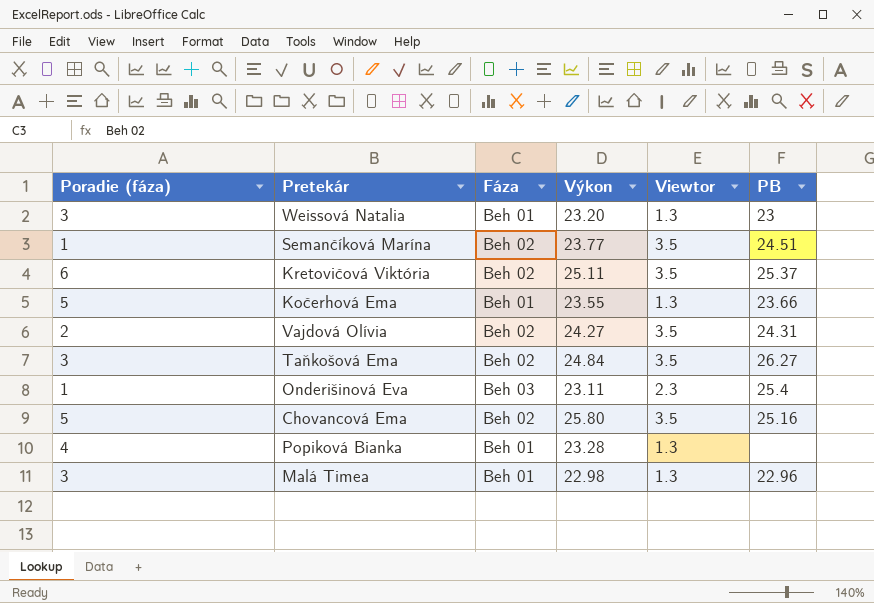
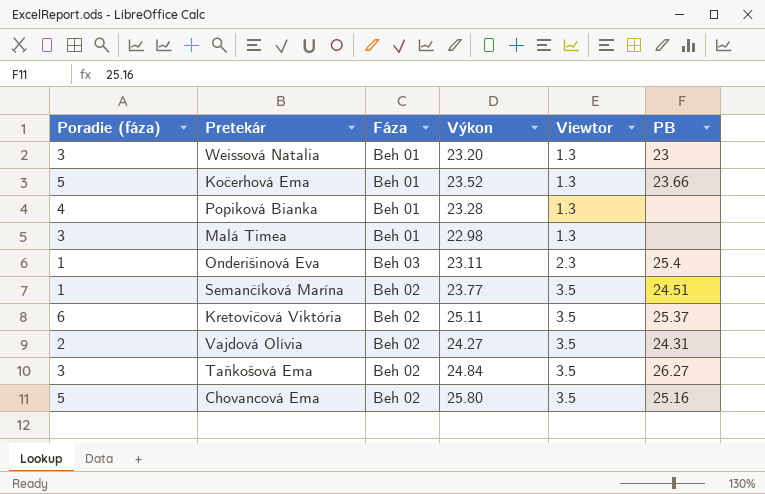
row order: none -> Viewtor ascending
Kočerhová Ema | Výkon: 23.55 -> 23.52
Malá Timea | PB: 22.96 -> none

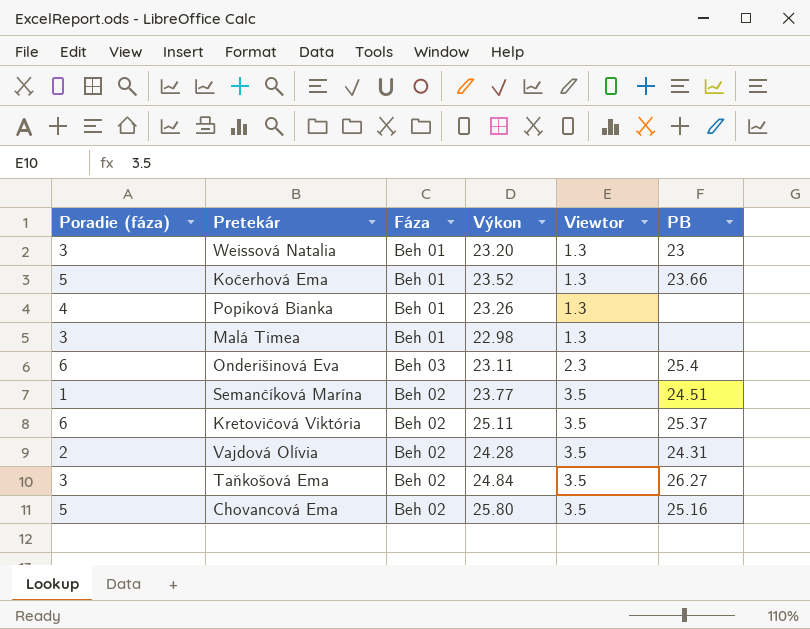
Popiková Bianka | Výkon: 23.28 -> 23.26
Onderišinová Eva | Poradie (fáza): 1 -> 6
Vajdová Olívia | Výkon: 24.27 -> 24.28

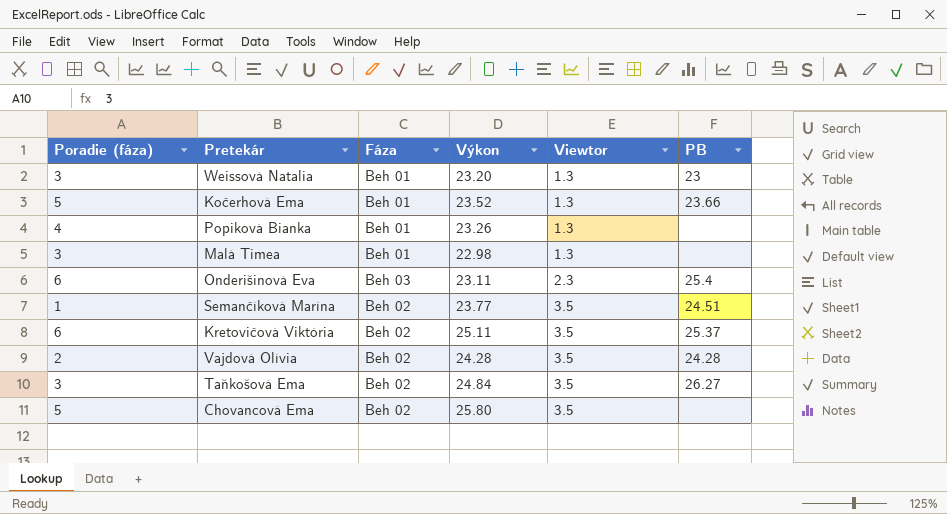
Vajdová Olívia | PB: 24.31 -> 24.28
Chovancová Ema | PB: 25.16 -> none

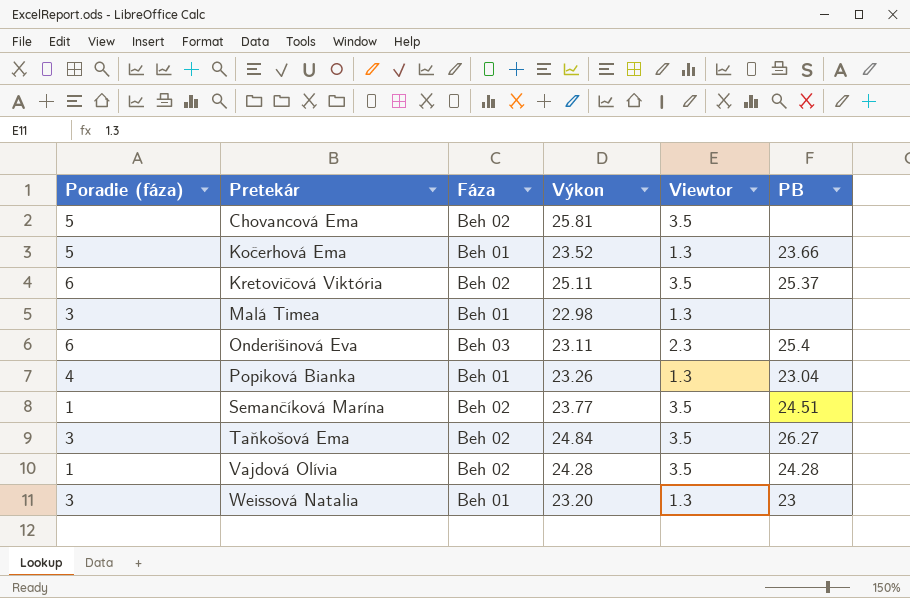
row order: Viewtor ascending -> Pretekár ascending
Chovancová Ema | Výkon: 25.80 -> 25.81
Popiková Bianka | PB: none -> 23.04
Vajdová Olívia | Poradie (fáza): 2 -> 1

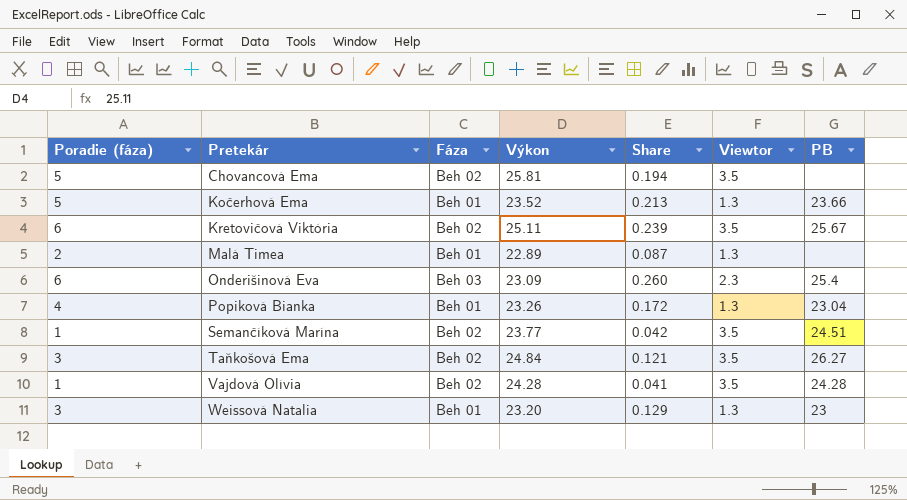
column Share | formula: none -> [Poradie (fáza)] / [Výkon]
Kretovičová Viktória | PB: 25.37 -> 25.67
Malá Timea | Poradie (fáza): 3 -> 2
Malá Timea | Výkon: 22.98 -> 22.89
Onderišinová Eva | Výkon: 23.11 -> 23.09

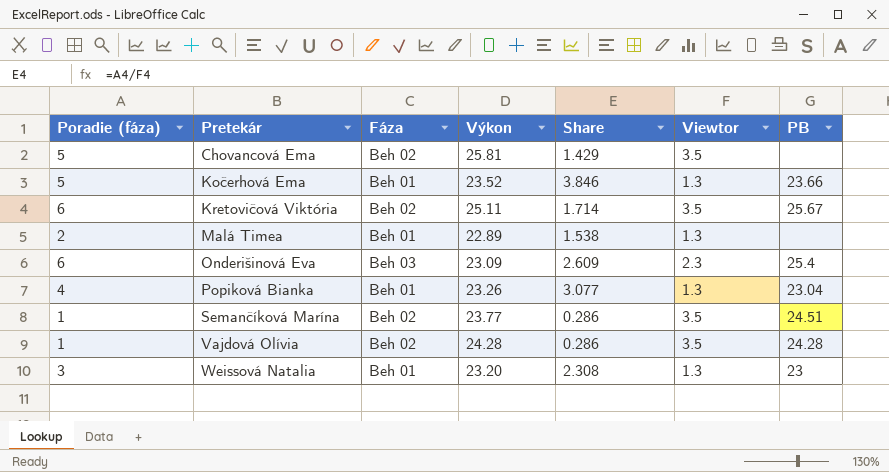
column Share | formula: [Poradie (fáza)] / [Výkon] -> [Poradie (fáza)] / [Viewtor]
row Taňkošová Ema: 3 | Beh 02 | 24.84 | 0.121 | 3.5 | 26.27 -> none

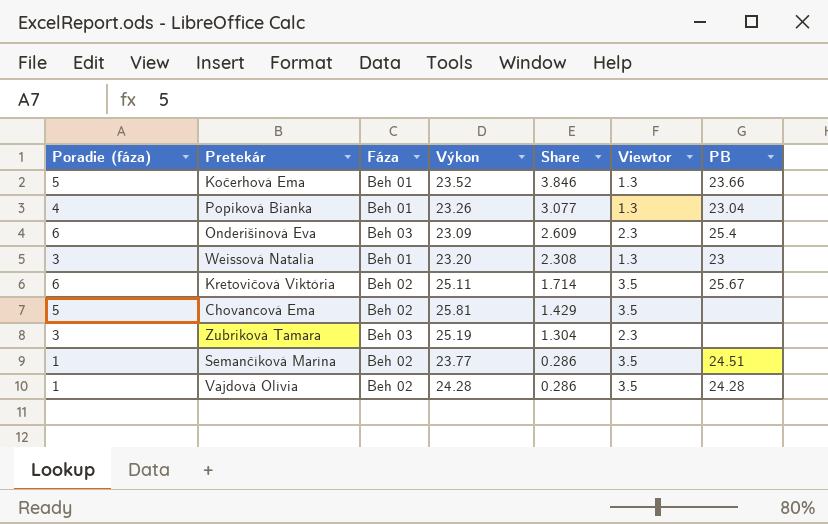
row order: Pretekár ascending -> Share descending
row Malá Timea: 2 | Beh 01 | 22.89 | 1.538 | 1.3 | none -> none
row Zubriková Tamara: none -> 3 | Beh 03 | 25.19 | 1.304 | 2.3 | none

